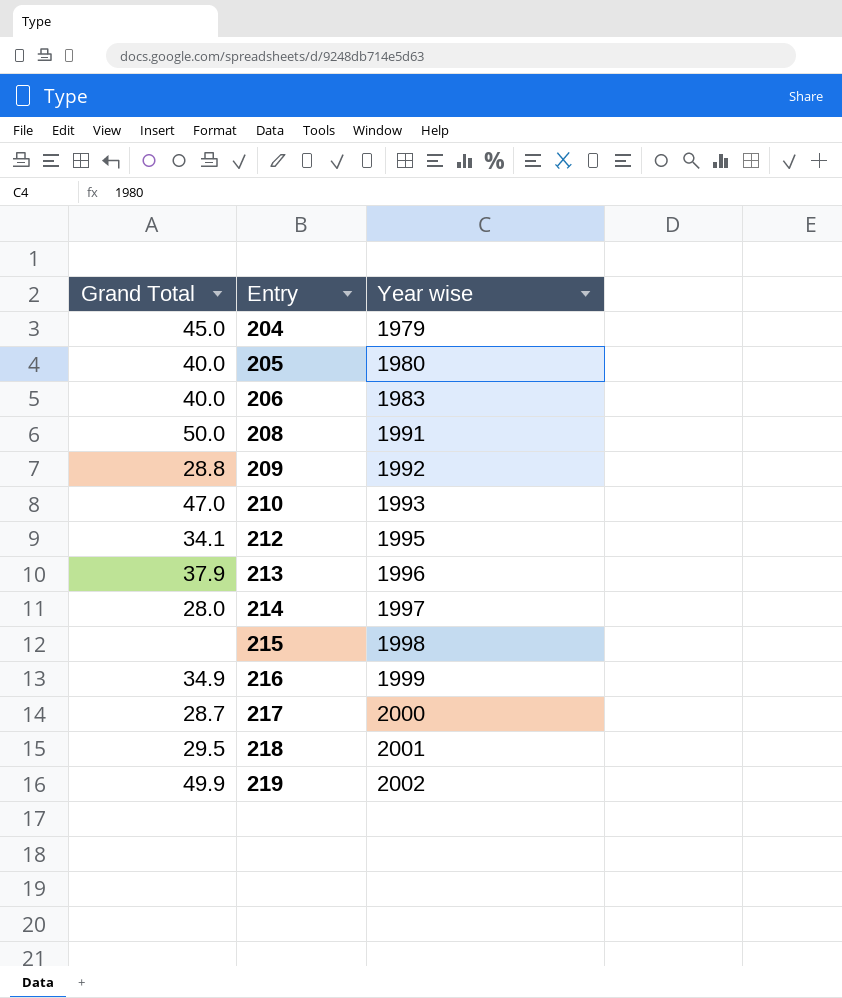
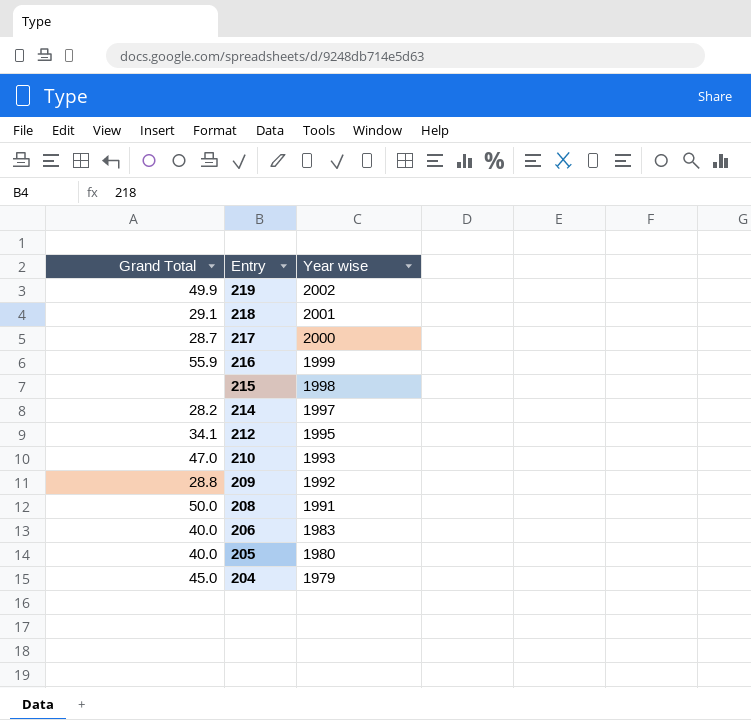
row order: Entry ascending -> Entry descending
row 213: 37.9 | 1996 -> none
218 | Grand Total: 29.5 -> 29.1
216 | Grand Total: 34.9 -> 55.9
214 | Grand Total: 28.0 -> 28.2

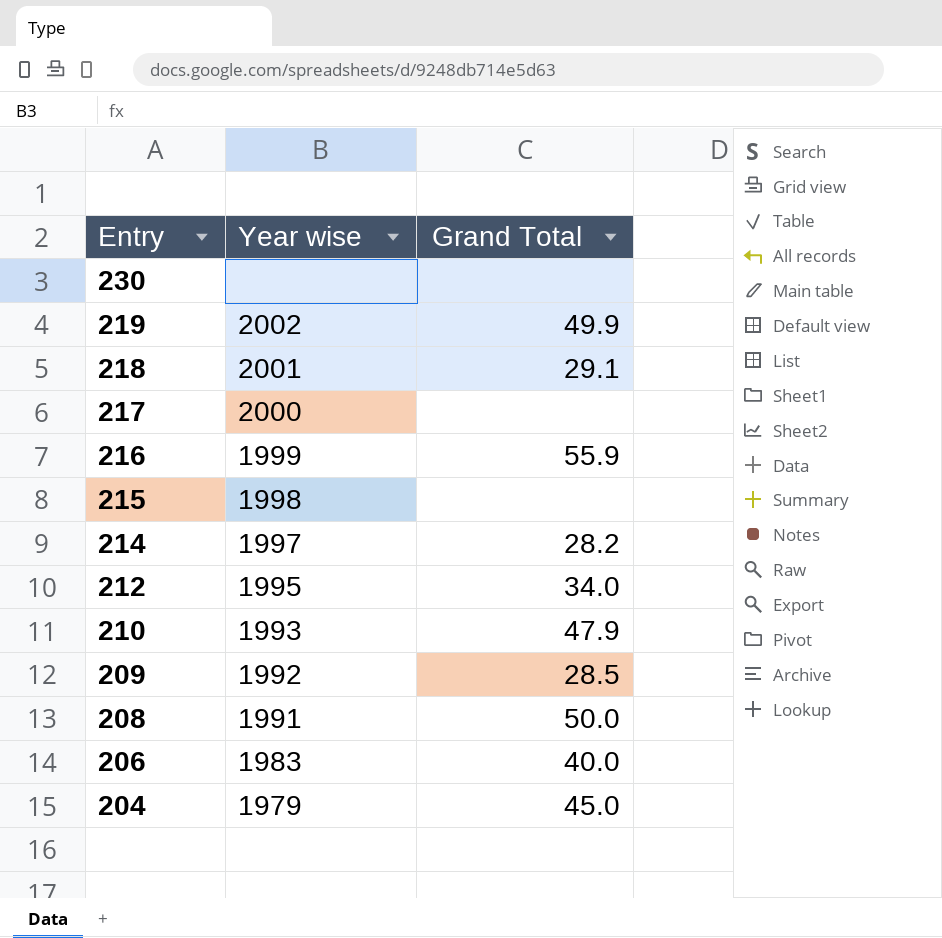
column Grand Total | position: 1 -> 3
row 205: 40.0 | 1980 -> none
row 230: none -> none | none
217 | Grand Total: 28.7 -> none
212 | Grand Total: 34.1 -> 34.0
210 | Grand Total: 47.0 -> 47.9
209 | Grand Total: 28.8 -> 28.5

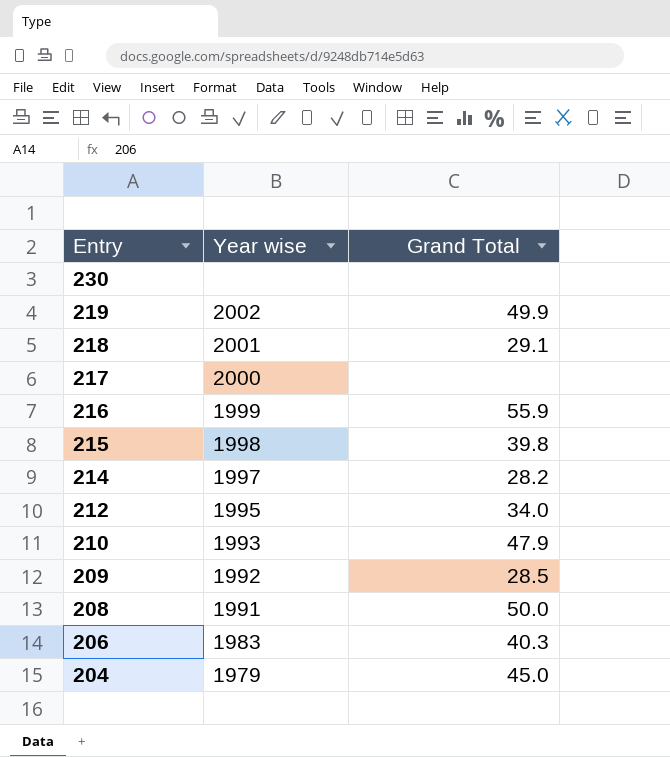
215 | Grand Total: none -> 39.8
206 | Grand Total: 40.0 -> 40.3

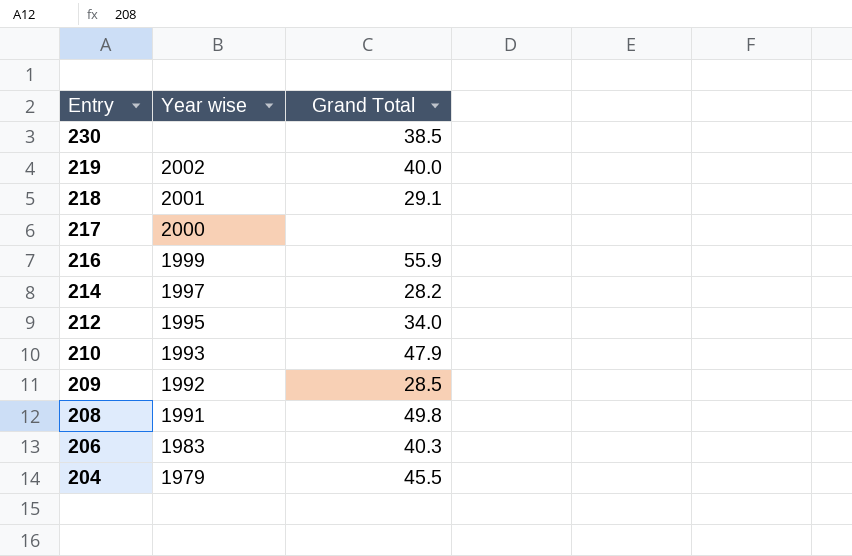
row 215: 1998 | 39.8 -> none
230 | Grand Total: none -> 38.5
219 | Grand Total: 49.9 -> 40.0
208 | Grand Total: 50.0 -> 49.8
204 | Grand Total: 45.0 -> 45.5

